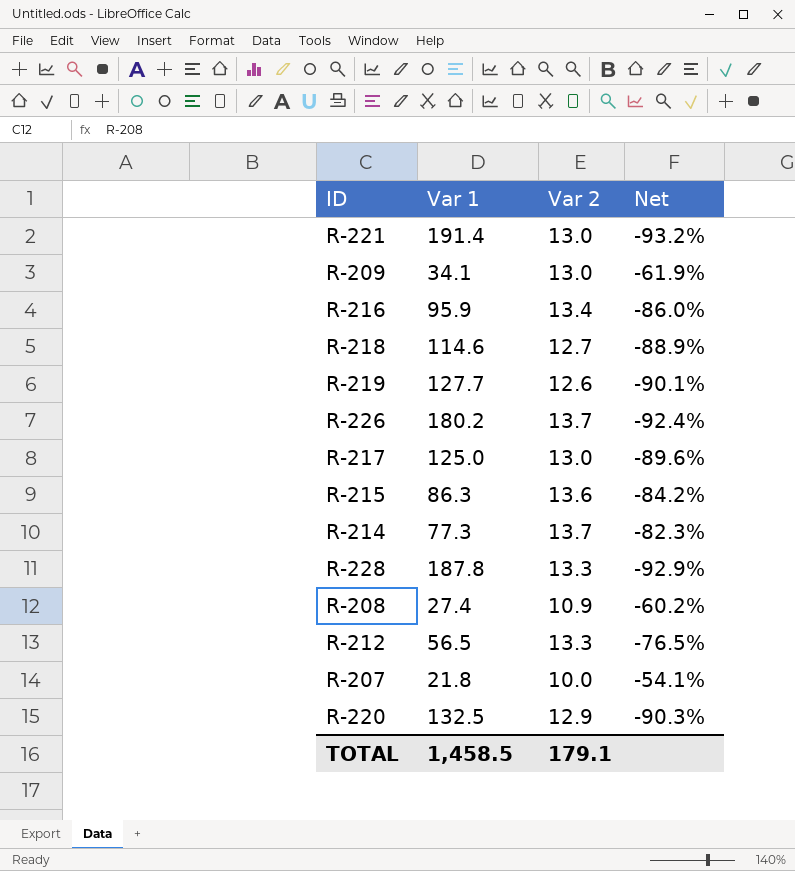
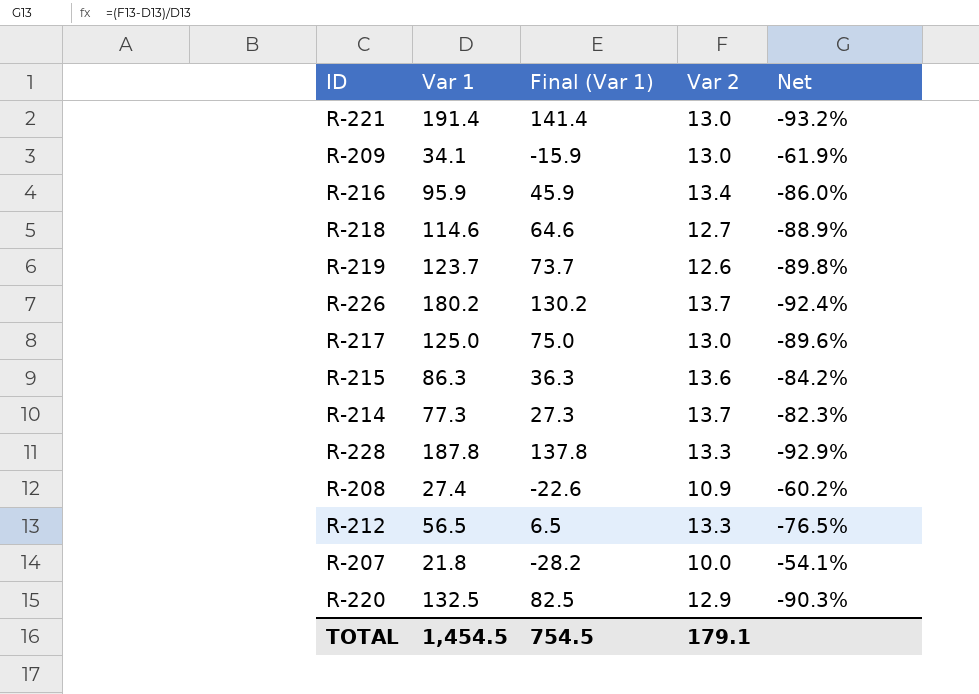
column Final (Var 1) | formula: none -> [Var 1] - 50
R-219 | Var 1: 127.7 -> 123.7
R-219 | Net: -90.1% -> -89.8%
TOTAL | Var 1: 1,458.5 -> 1,454.5

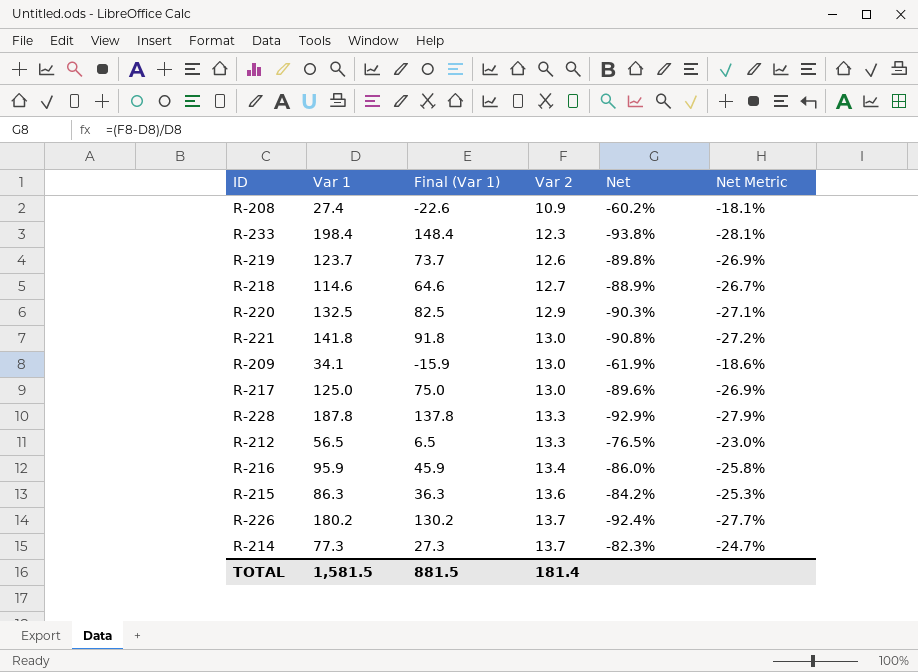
row order: none -> Var 2 ascending
column Net Metric | formula: none -> [Net] * 0.3
row R-207: 21.8 | -28.2 | 10.0 | -54.1% -> none
row R-233: none -> 198.4 | 148.4 | 12.3 | -93.8% | -28.1%
R-221 | Var 1: 191.4 -> 141.8
R-221 | Final (Var 1): 141.4 -> 91.8
R-221 | Net: -93.2% -> -90.8%
TOTAL | Var 1: 1,454.5 -> 1,581.5
TOTAL | Final (Var 1): 754.5 -> 881.5
TOTAL | Var 2: 179.1 -> 181.4

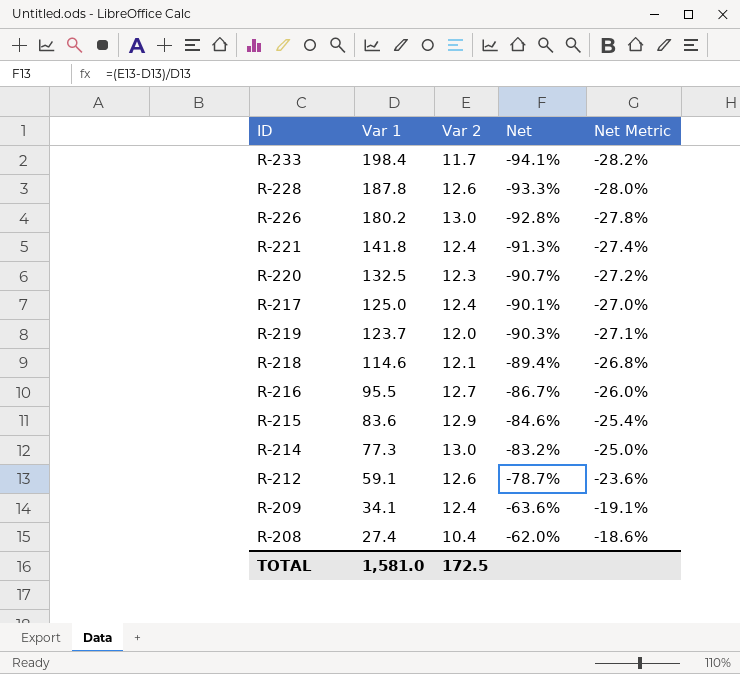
row order: Var 2 ascending -> Var 1 descending
column Final (Var 1) | formula: [Var 1] - 50 -> none
R-233 | Var 2: 12.3 -> 11.7
R-233 | Net: -93.8% -> -94.1%
R-233 | Net Metric: -28.1% -> -28.2%
R-228 | Var 2: 13.3 -> 12.6
R-228 | Net: -92.9% -> -93.3%
R-228 | Net Metric: -27.9% -> -28.0%
R-226 | Var 2: 13.7 -> 13.0
R-226 | Net: -92.4% -> -92.8%
R-226 | Net Metric: -27.7% -> -27.8%
R-221 | Var 2: 13.0 -> 12.4
R-221 | Net: -90.8% -> -91.3%
R-221 | Net Metric: -27.2% -> -27.4%
R-220 | Var 2: 12.9 -> 12.3
R-220 | Net: -90.3% -> -90.7%
R-220 | Net Metric: -27.1% -> -27.2%
R-217 | Var 2: 13.0 -> 12.4
R-217 | Net: -89.6% -> -90.1%
R-217 | Net Metric: -26.9% -> -27.0%
R-219 | Var 2: 12.6 -> 12.0
R-219 | Net: -89.8% -> -90.3%
R-219 | Net Metric: -26.9% -> -27.1%
R-218 | Var 2: 12.7 -> 12.1
R-218 | Net: -88.9% -> -89.4%
R-218 | Net Metric: -26.7% -> -26.8%
R-216 | Var 1: 95.9 -> 95.5
R-216 | Var 2: 13.4 -> 12.7
R-216 | Net: -86.0% -> -86.7%
R-216 | Net Metric: -25.8% -> -26.0%
R-215 | Var 1: 86.3 -> 83.6
R-215 | Var 2: 13.6 -> 12.9
R-215 | Net: -84.2% -> -84.6%
R-215 | Net Metric: -25.3% -> -25.4%
R-214 | Var 2: 13.7 -> 13.0
R-214 | Net: -82.3% -> -83.2%
R-214 | Net Metric: -24.7% -> -25.0%
R-212 | Var 1: 56.5 -> 59.1
R-212 | Var 2: 13.3 -> 12.6
R-212 | Net: -76.5% -> -78.7%
R-212 | Net Metric: -23.0% -> -23.6%
R-209 | Var 2: 13.0 -> 12.4
R-209 | Net: -61.9% -> -63.6%
R-209 | Net Metric: -18.6% -> -19.1%
R-208 | Var 2: 10.9 -> 10.4
R-208 | Net: -60.2% -> -62.0%
R-208 | Net Metric: -18.1% -> -18.6%
TOTAL | Var 1: 1,581.5 -> 1,581.0
TOTAL | Var 2: 181.4 -> 172.5

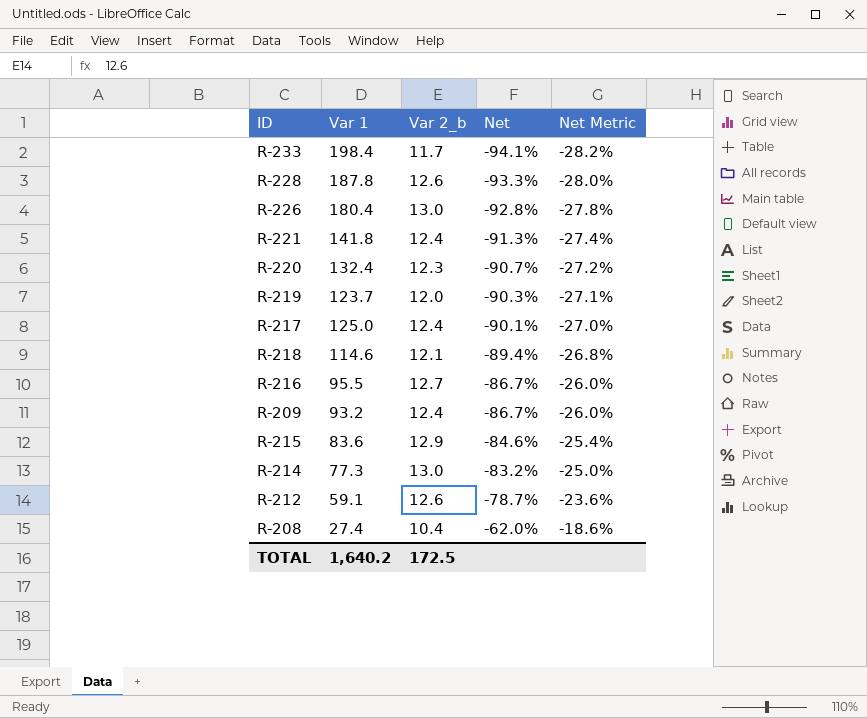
row order: Var 1 descending -> Net ascending
column name: Var 2 -> Var 2_b
R-226 | Var 1: 180.2 -> 180.4
R-220 | Var 1: 132.5 -> 132.4
R-209 | Var 1: 34.1 -> 93.2
R-209 | Net: -63.6% -> -86.7%
R-209 | Net Metric: -19.1% -> -26.0%
TOTAL | Var 1: 1,581.0 -> 1,640.2

